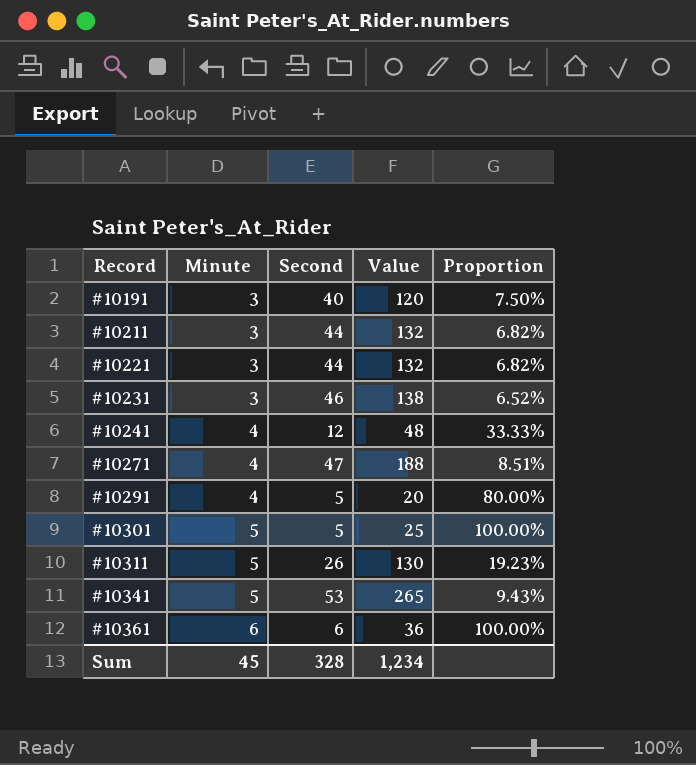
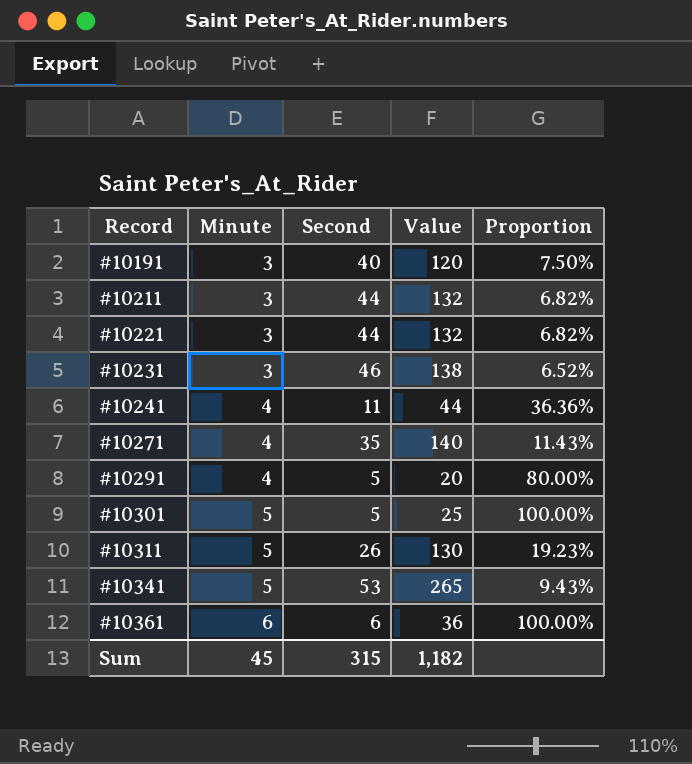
#10241 | Second: 12 -> 11
#10241 | Value: 48 -> 44
#10241 | Proportion: 33.33% -> 36.36%
#10271 | Second: 47 -> 35
#10271 | Value: 188 -> 140
#10271 | Proportion: 8.51% -> 11.43%
Sum | Second: 328 -> 315
Sum | Value: 1,234 -> 1,182

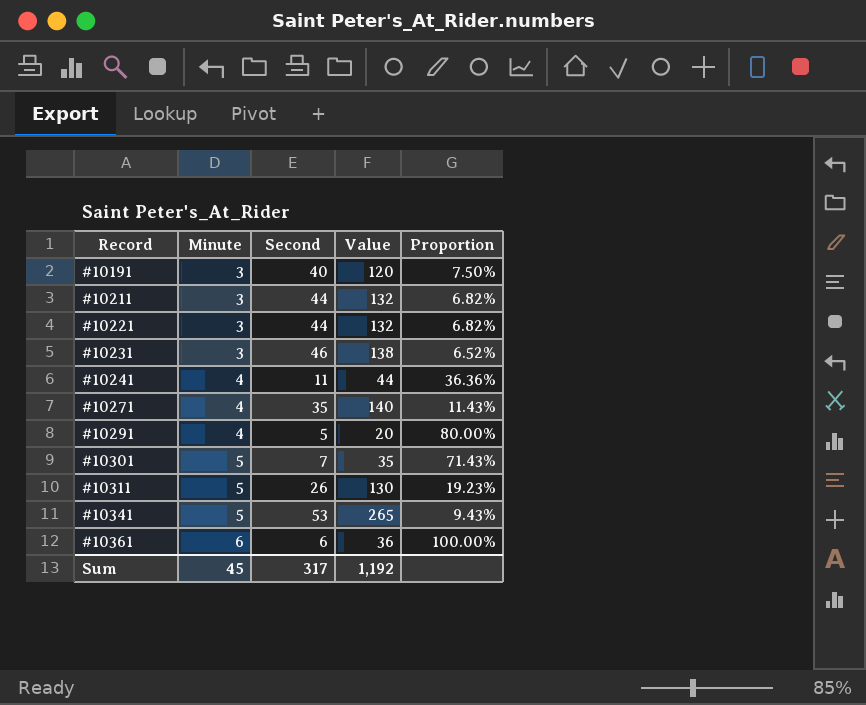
#10301 | Second: 5 -> 7
#10301 | Value: 25 -> 35
#10301 | Proportion: 100.00% -> 71.43%
Sum | Second: 315 -> 317
Sum | Value: 1,182 -> 1,192

